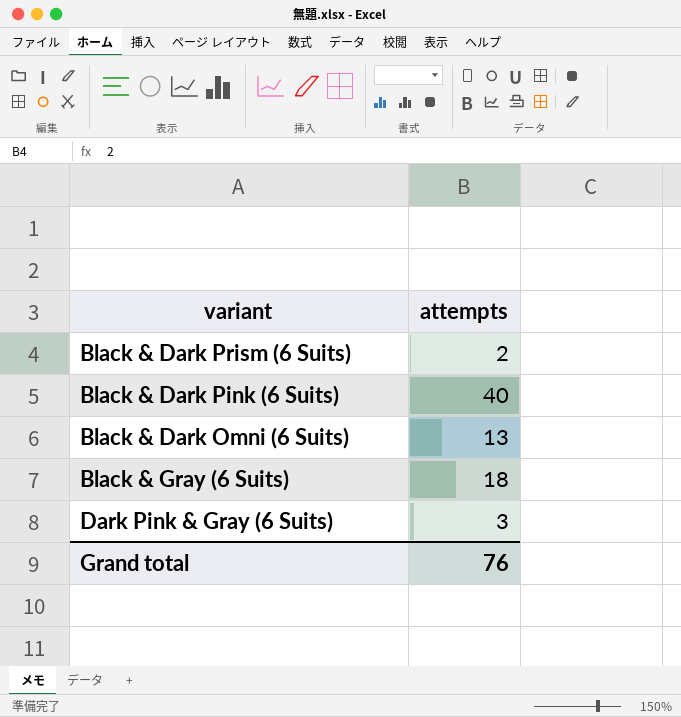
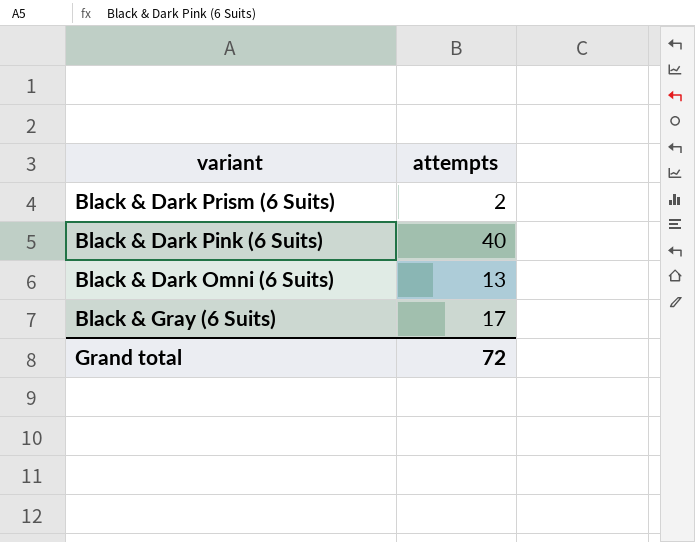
row Dark Pink & Gray (6 Suits): 3 -> none
Black & Gray (6 Suits) | attempts: 18 -> 17
Grand total | attempts: 76 -> 72

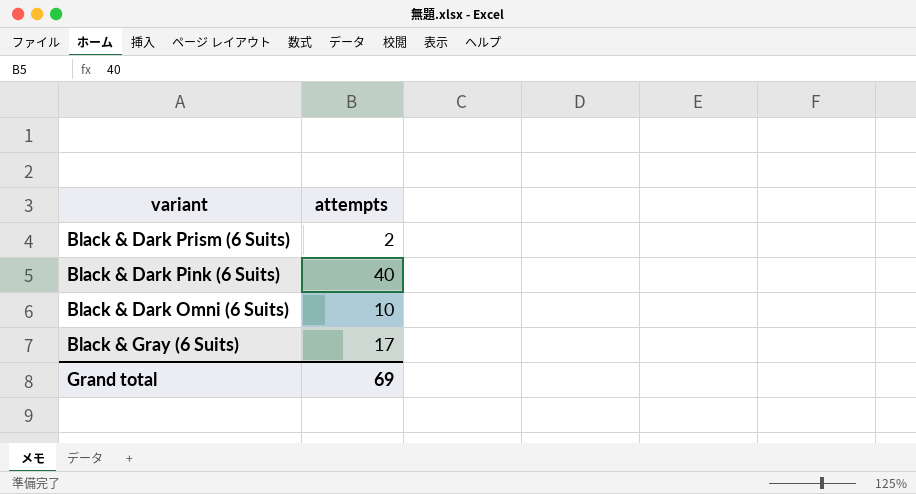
Black & Dark Omni (6 Suits) | attempts: 13 -> 10
Grand total | attempts: 72 -> 69

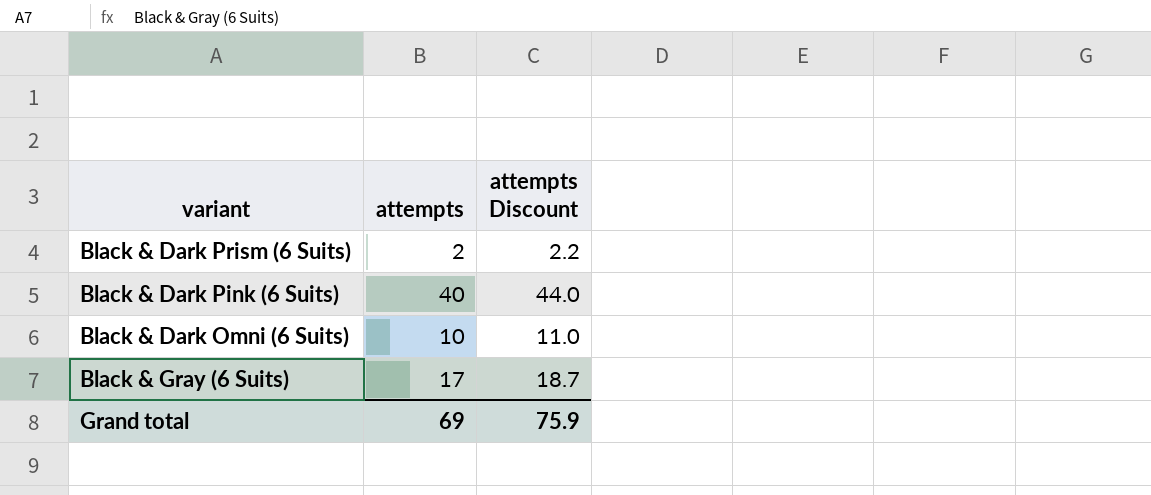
column attempts Discount | formula: none -> [attempts] * 1.1

